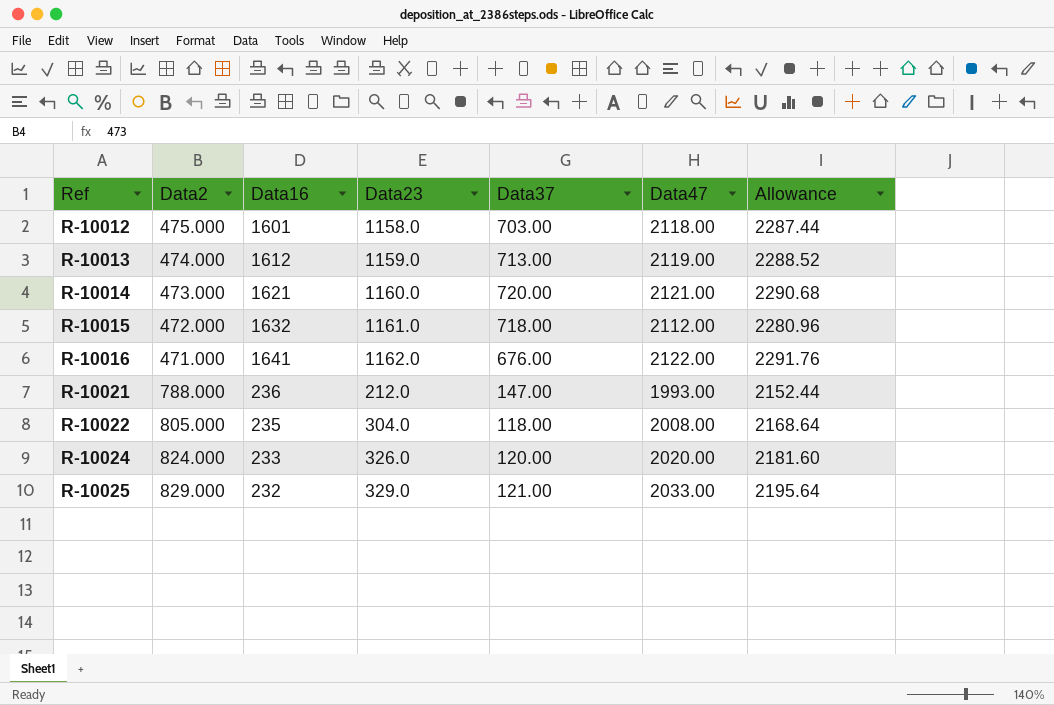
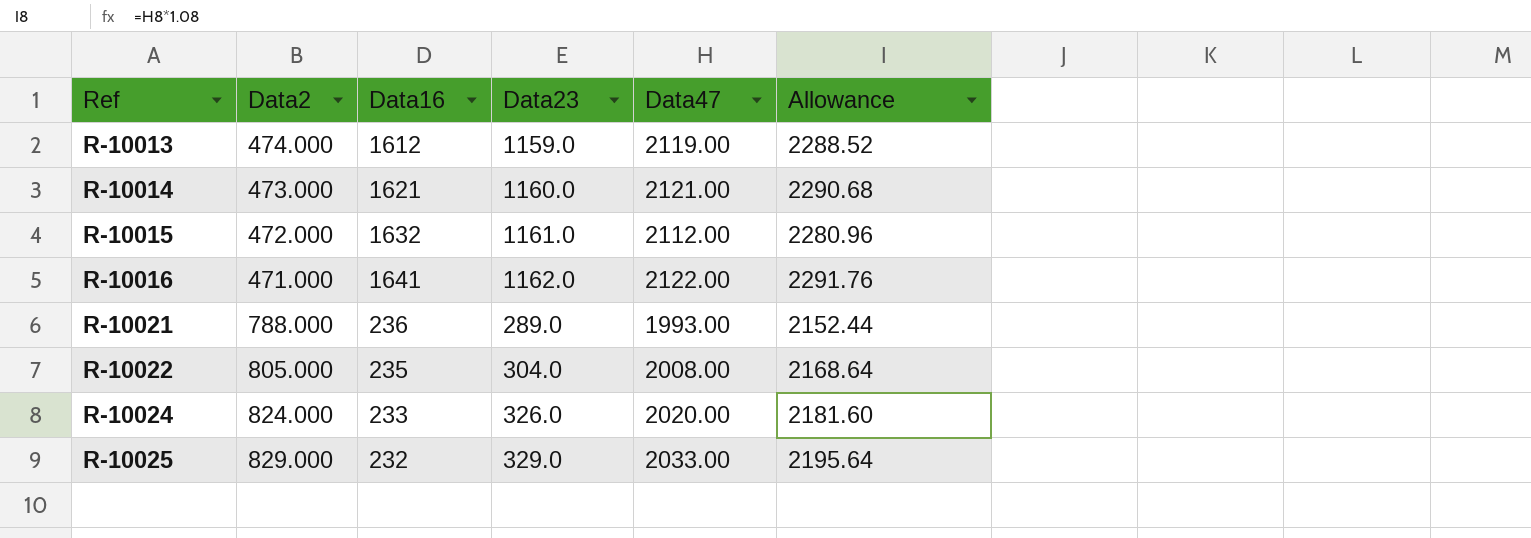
column Data37 | position: 5 -> none
row R-10012: 475.000 | 1601 | 1158.0 | 703.00 | 2118.00 | 2287.44 -> none
R-10021 | Data23: 212.0 -> 289.0

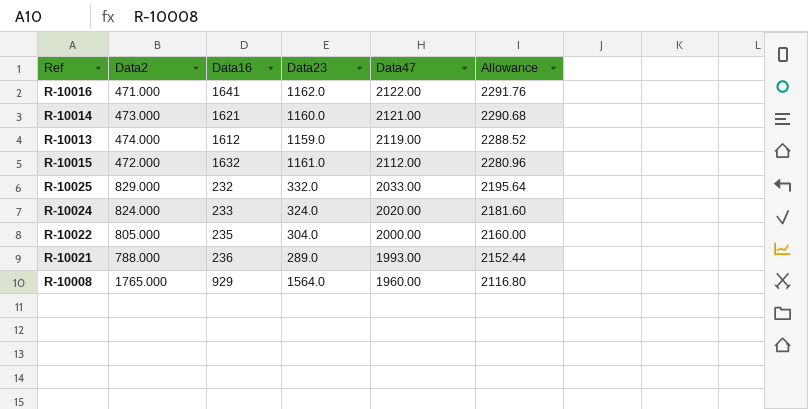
row order: Ref ascending -> Data47 descending
R-10025 | Data23: 329.0 -> 332.0
R-10024 | Data23: 326.0 -> 324.0
R-10022 | Data47: 2008.00 -> 2000.00
R-10022 | Allowance: 2168.64 -> 2160.00
row R-10008: none -> 1765.000 | 929 | 1564.0 | 1960.00 | 2116.80

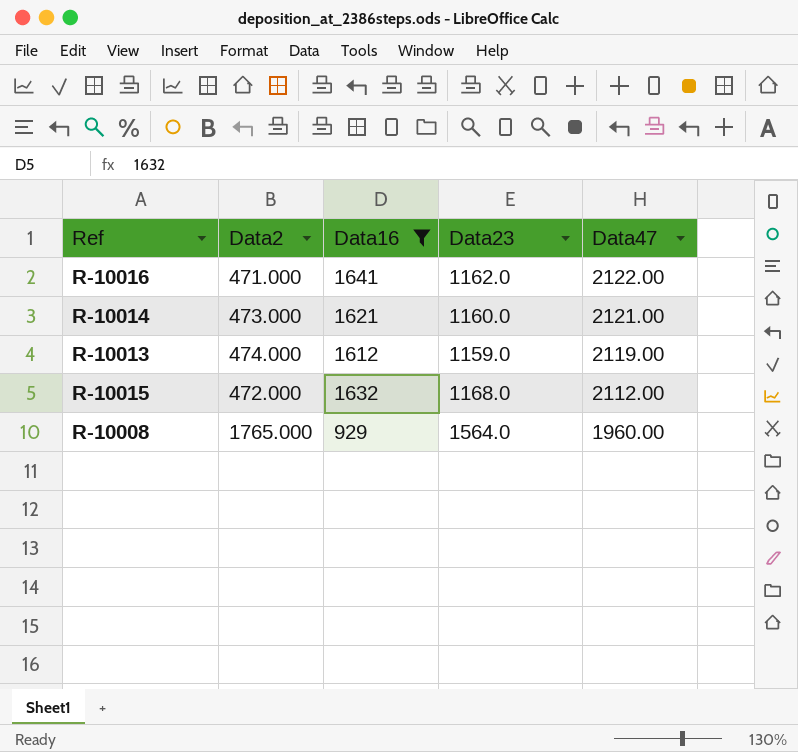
filter: none -> Data16 >= 929
column Allowance | formula: [Data47] * 1.08 -> none
R-10015 | Data23: 1161.0 -> 1168.0

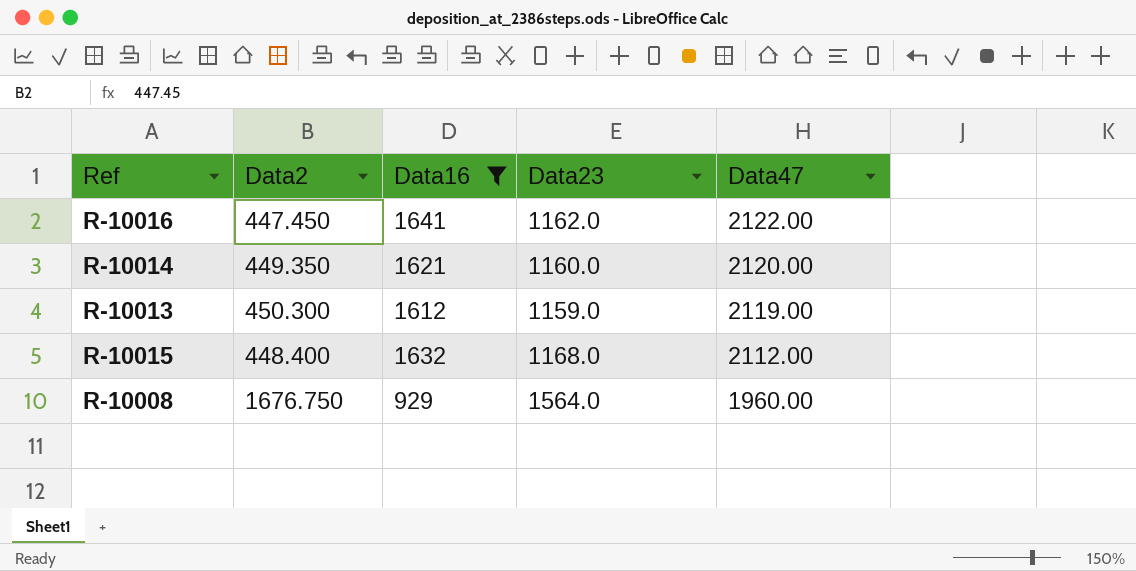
R-10016 | Data2: 471.000 -> 447.450
R-10014 | Data2: 473.000 -> 449.350
R-10014 | Data47: 2121.00 -> 2120.00
R-10013 | Data2: 474.000 -> 450.300
R-10015 | Data2: 472.000 -> 448.400
R-10008 | Data2: 1765.000 -> 1676.750

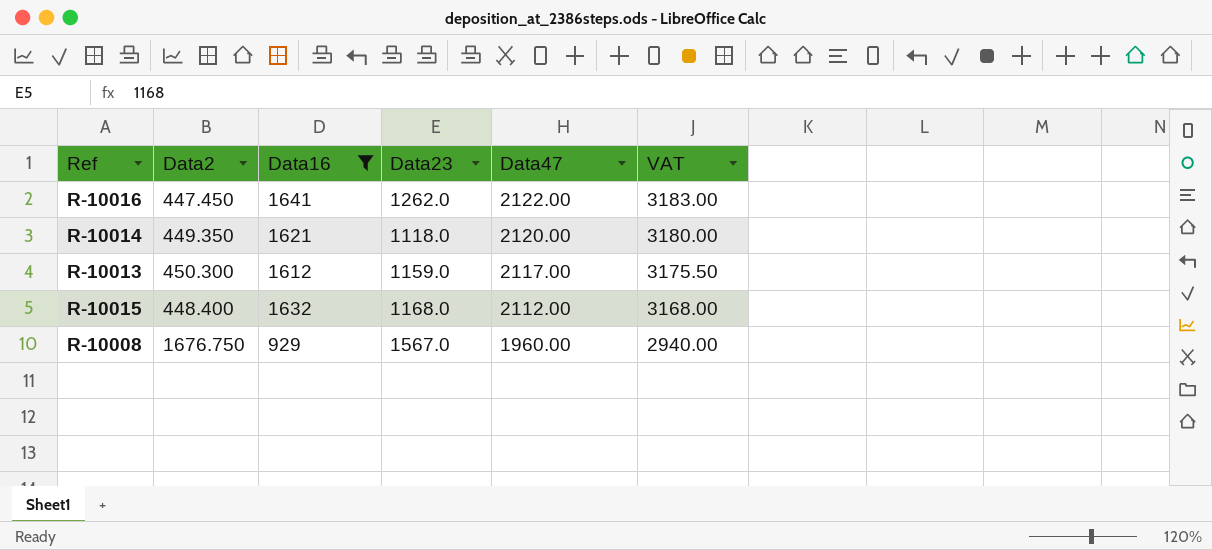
column VAT | formula: none -> [Data47] * 1.5
R-10016 | Data23: 1162.0 -> 1262.0
R-10014 | Data23: 1160.0 -> 1118.0
R-10013 | Data47: 2119.00 -> 2117.00
R-10008 | Data23: 1564.0 -> 1567.0

